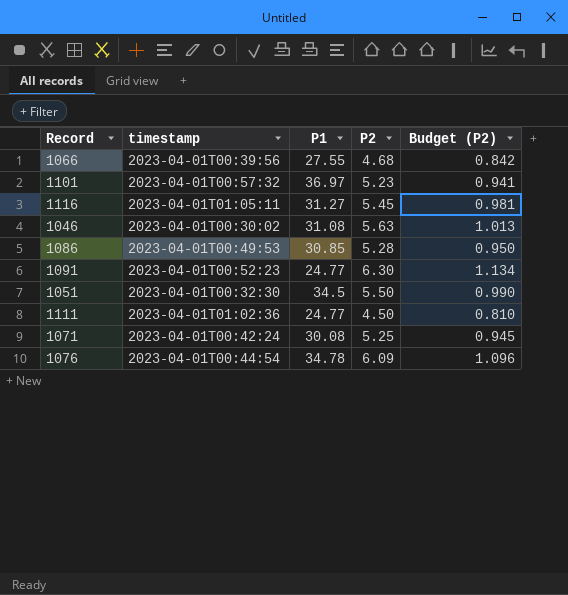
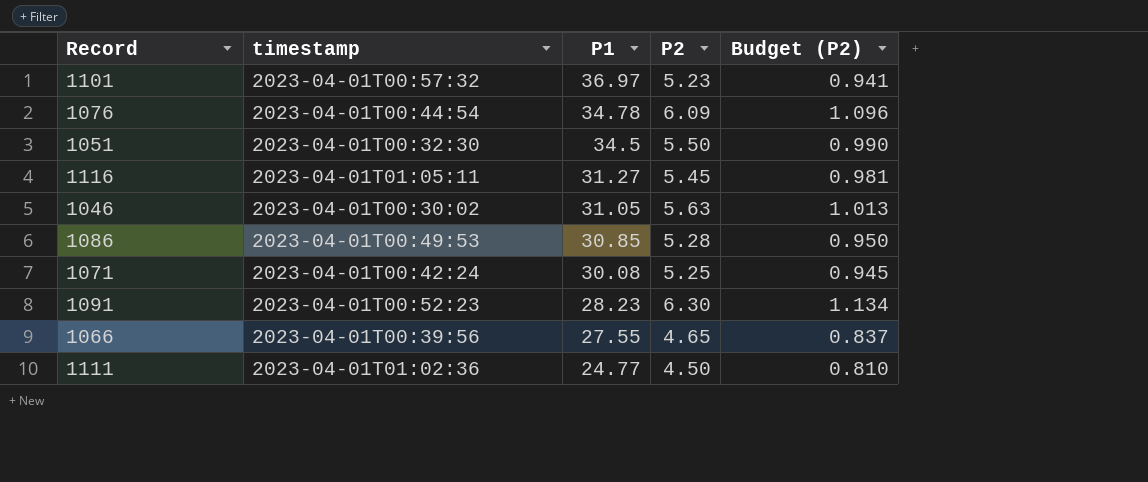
row order: none -> P1 descending
1046 | P1: 31.08 -> 31.05
1091 | P1: 24.77 -> 28.23
1066 | P2: 4.68 -> 4.65
1066 | Budget (P2): 0.842 -> 0.837

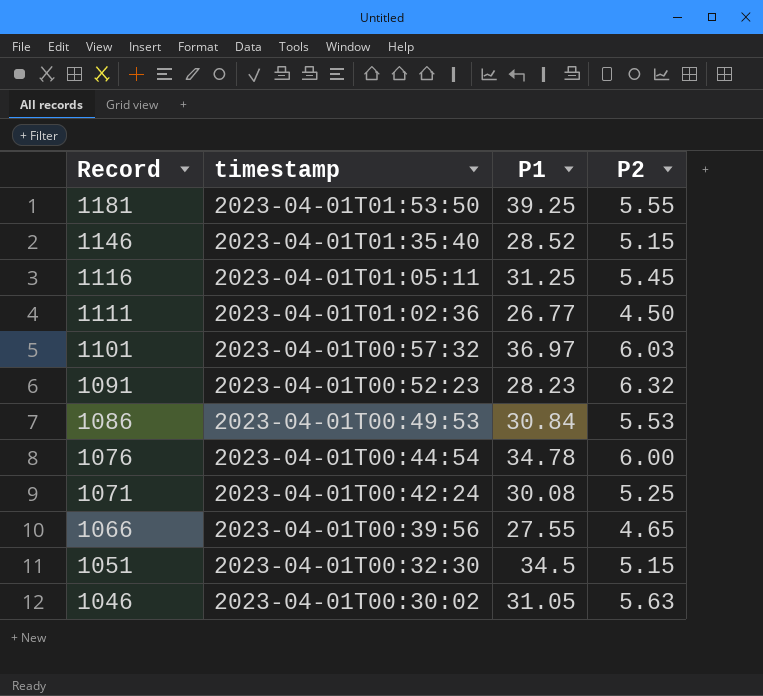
row order: P1 descending -> Record descending
column Budget (P2) | formula: [P2] * 0.18 -> none
row 1181: none -> 2023-04-01T01:53:50 | 39.25 | 5.55
row 1146: none -> 2023-04-01T01:35:40 | 28.52 | 5.15
1116 | P1: 31.27 -> 31.25
1111 | P1: 24.77 -> 26.77
1101 | P2: 5.23 -> 6.03
1091 | P2: 6.30 -> 6.32
1086 | P1: 30.85 -> 30.84
1086 | P2: 5.28 -> 5.53
1076 | P2: 6.09 -> 6.00
1051 | P2: 5.50 -> 5.15

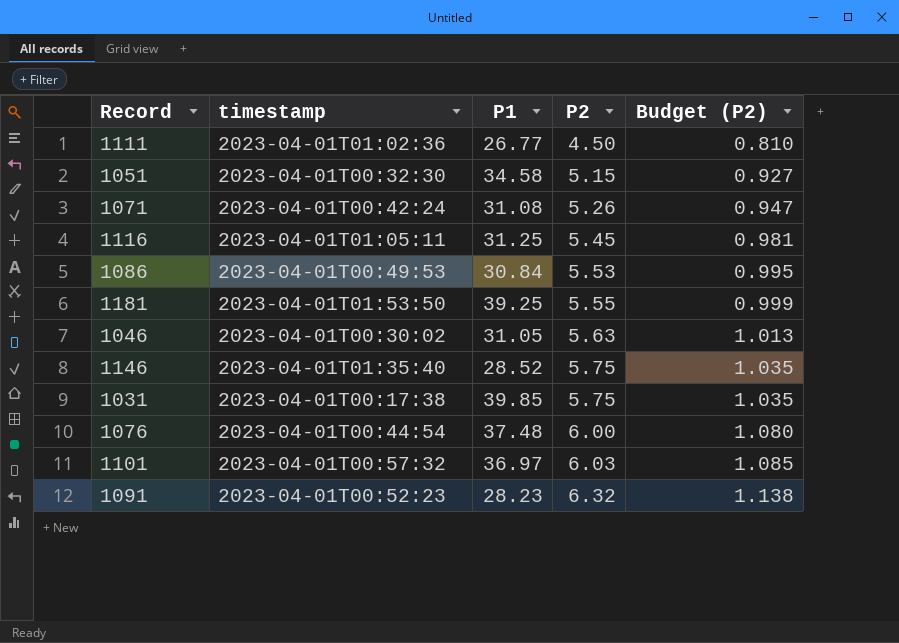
row order: Record descending -> P2 ascending
column Budget (P2) | formula: none -> [P2] * 0.18
row 1066: 2023-04-01T00:39:56 | 27.55 | 4.65 -> none
1051 | P1: 34.5 -> 34.58
1071 | P1: 30.08 -> 31.08
1071 | P2: 5.25 -> 5.26
1146 | P2: 5.15 -> 5.75
row 1031: none -> 2023-04-01T00:17:38 | 39.85 | 5.75 | 1.035
1076 | P1: 34.78 -> 37.48

